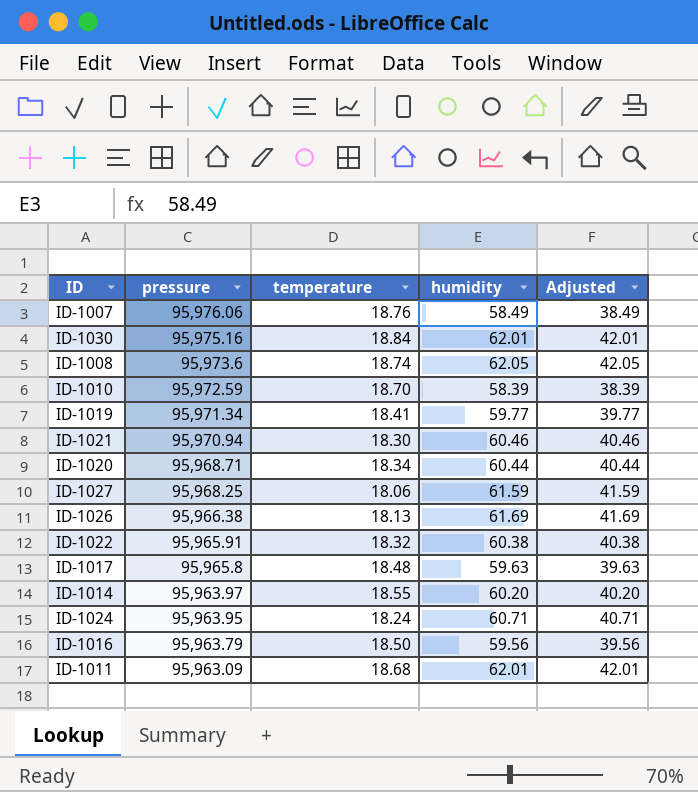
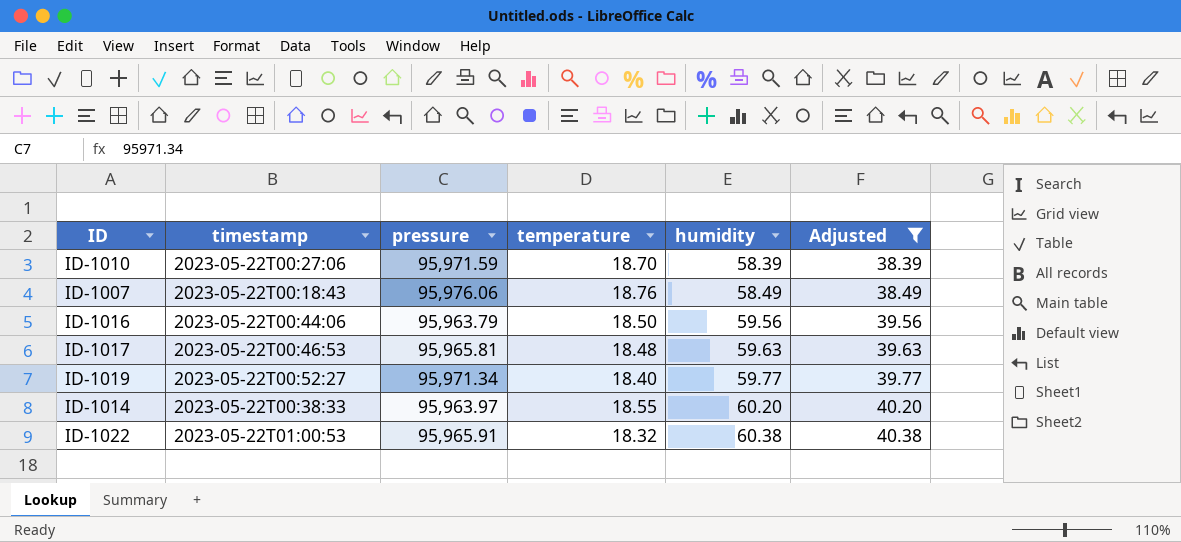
filter: none -> Adjusted <= 40.38
row order: pressure descending -> humidity ascending
column timestamp | position: none -> 2
ID-1010 | pressure: 95,972.59 -> 95,971.59
ID-1017 | pressure: 95,965.8 -> 95,965.81
ID-1019 | temperature: 18.41 -> 18.40

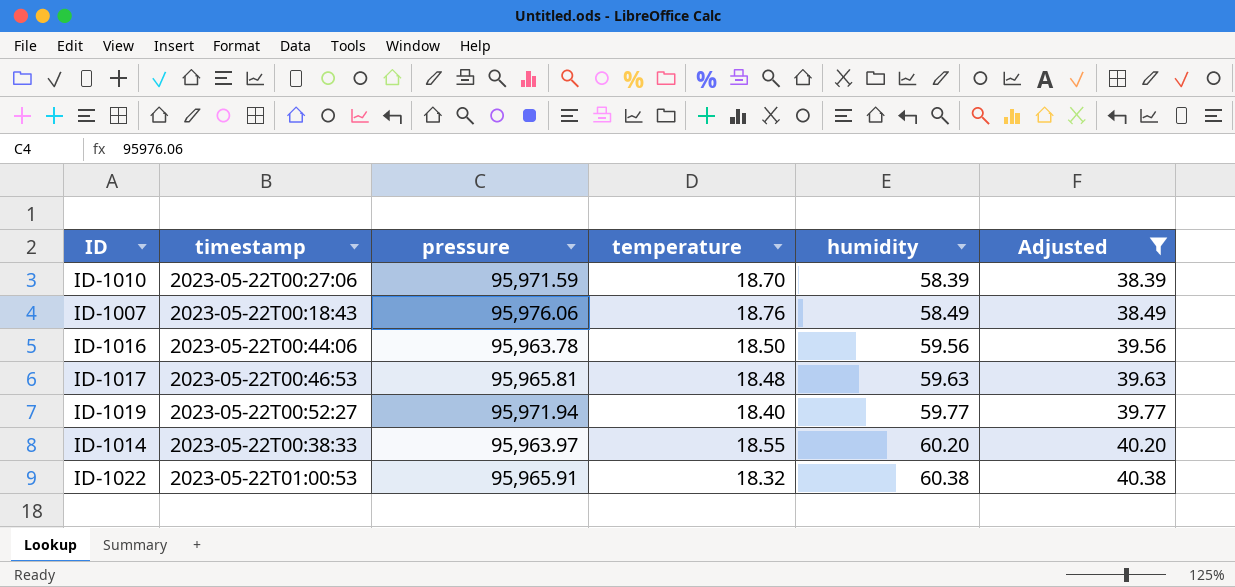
ID-1016 | pressure: 95,963.79 -> 95,963.78
ID-1019 | pressure: 95,971.34 -> 95,971.94

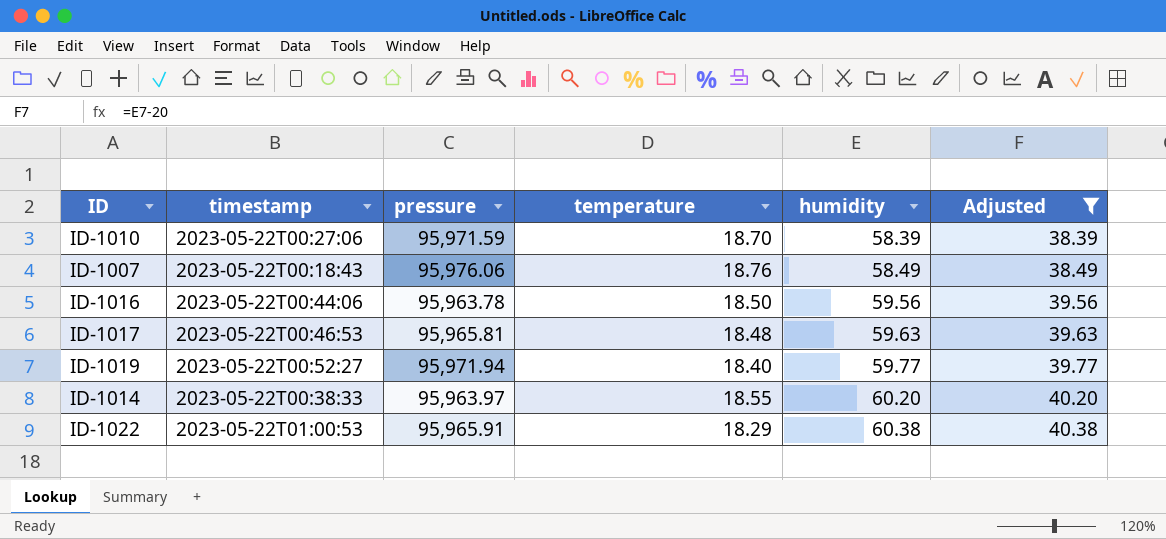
ID-1022 | temperature: 18.32 -> 18.29

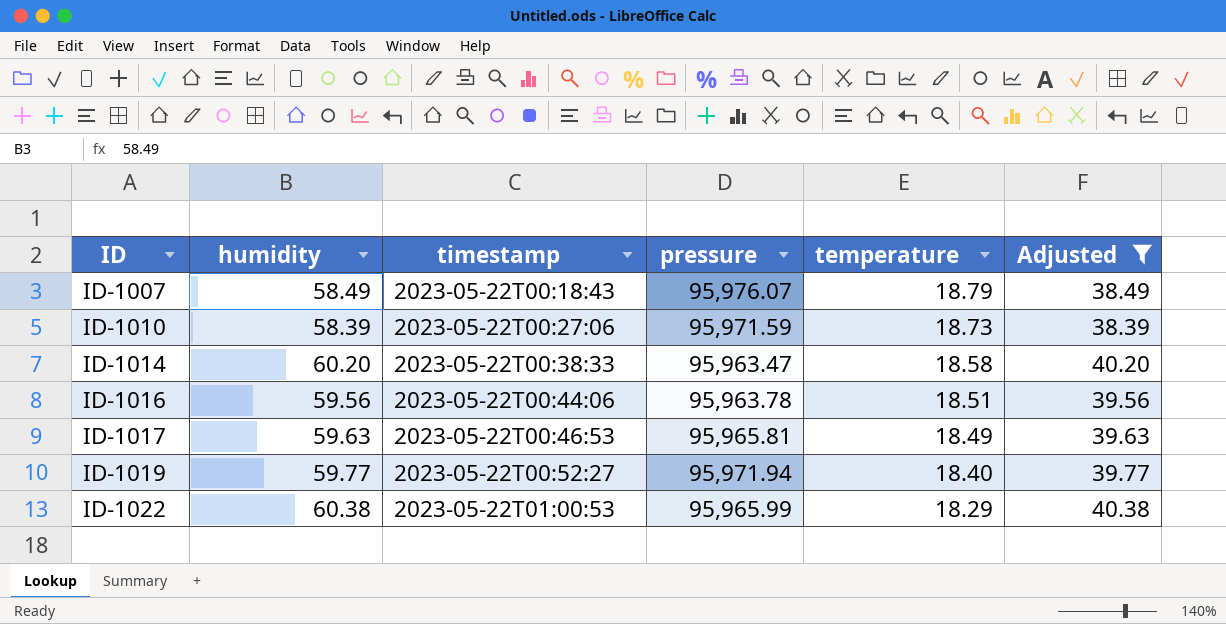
row order: humidity ascending -> ID ascending
column humidity | position: 5 -> 2
ID-1007 | pressure: 95,976.06 -> 95,976.07
ID-1007 | temperature: 18.76 -> 18.79
ID-1010 | temperature: 18.70 -> 18.73
ID-1014 | pressure: 95,963.97 -> 95,963.47
ID-1014 | temperature: 18.55 -> 18.58
ID-1016 | temperature: 18.50 -> 18.51
ID-1017 | temperature: 18.48 -> 18.49
ID-1022 | pressure: 95,965.91 -> 95,965.99

